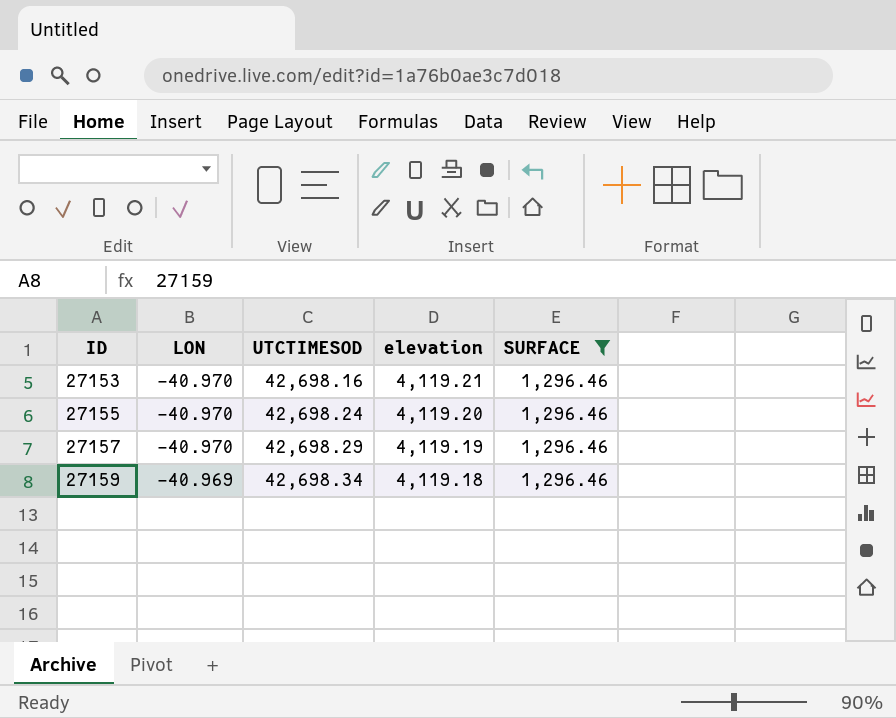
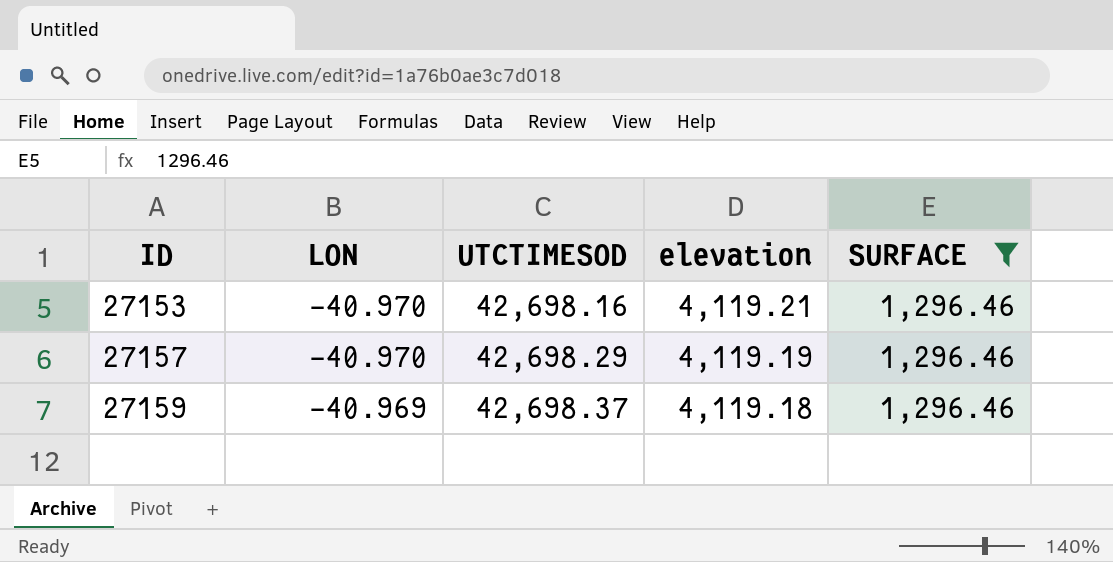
row 27155: -40.970 | 42,698.24 | 4,119.20 | 1,296.46 -> none
27159 | UTCTIMESOD: 42,698.34 -> 42,698.37

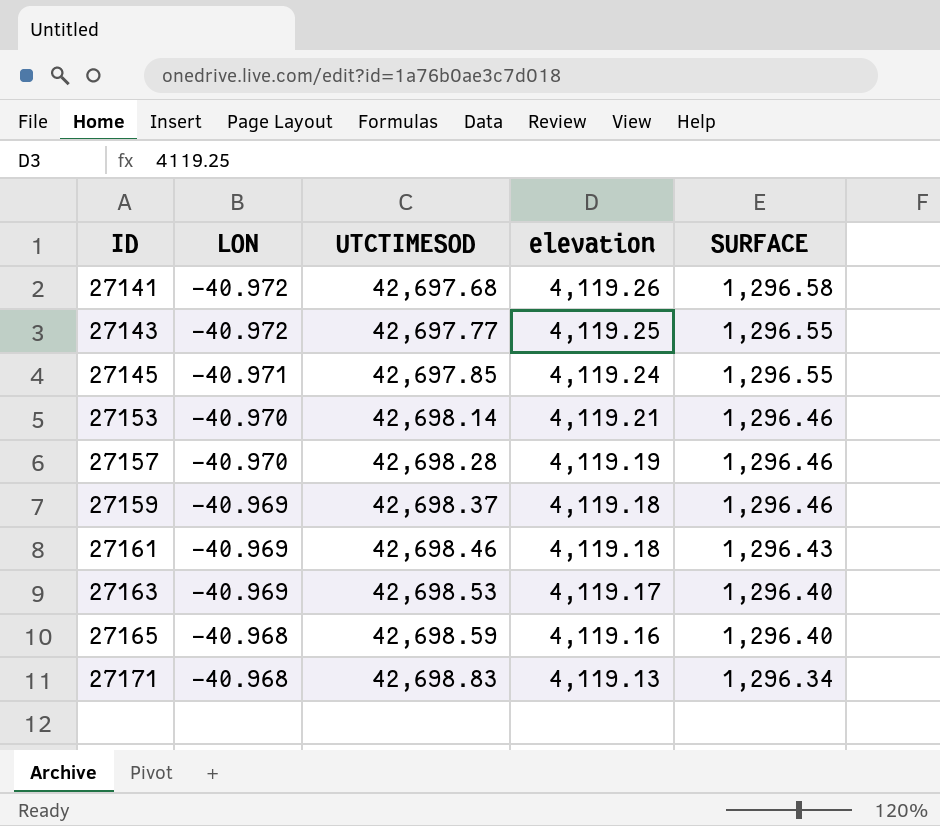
filter: SURFACE = 1,296.46 -> none
27153 | UTCTIMESOD: 42,698.16 -> 42,698.14
27157 | UTCTIMESOD: 42,698.29 -> 42,698.28

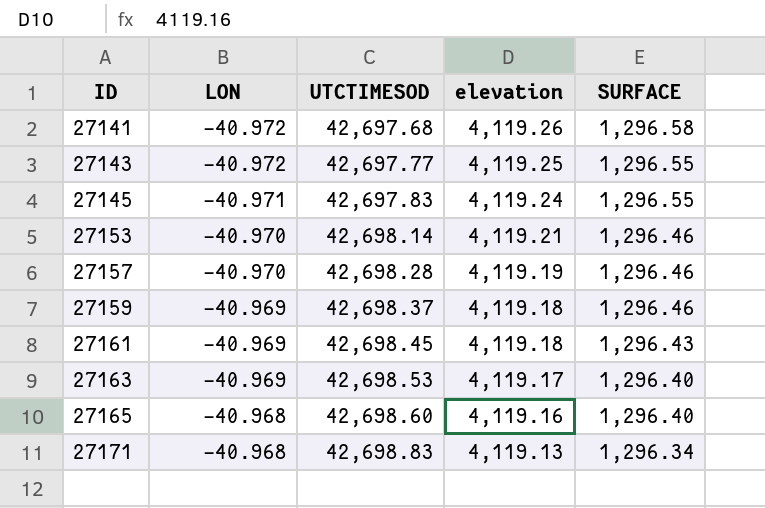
27145 | UTCTIMESOD: 42,697.85 -> 42,697.83
27161 | UTCTIMESOD: 42,698.46 -> 42,698.45
27165 | UTCTIMESOD: 42,698.59 -> 42,698.60

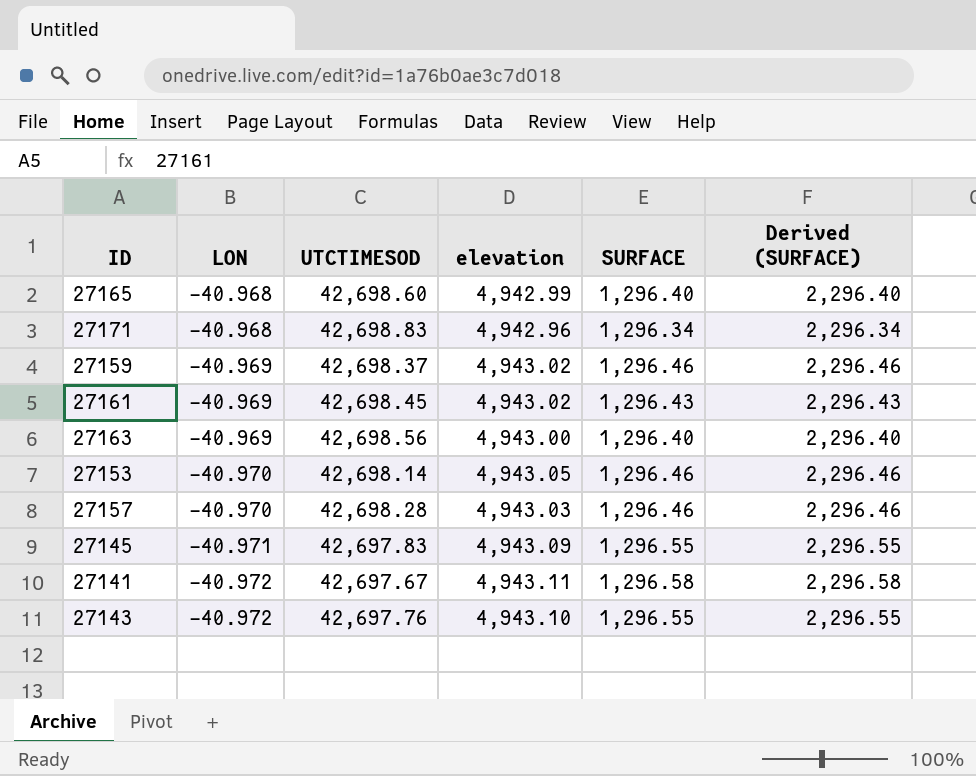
row order: ID ascending -> LON descending
column Derived (SURFACE) | formula: none -> [SURFACE] + 1000
27165 | elevation: 4,119.16 -> 4,942.99
27171 | elevation: 4,119.13 -> 4,942.96
27159 | elevation: 4,119.18 -> 4,943.02
27161 | elevation: 4,119.18 -> 4,943.02
27163 | UTCTIMESOD: 42,698.53 -> 42,698.56
27163 | elevation: 4,119.17 -> 4,943.00
27153 | elevation: 4,119.21 -> 4,943.05
27157 | elevation: 4,119.19 -> 4,943.03
27145 | elevation: 4,119.24 -> 4,943.09
27141 | UTCTIMESOD: 42,697.68 -> 42,697.67
27141 | elevation: 4,119.26 -> 4,943.11
27143 | UTCTIMESOD: 42,697.77 -> 42,697.76
27143 | elevation: 4,119.25 -> 4,943.10

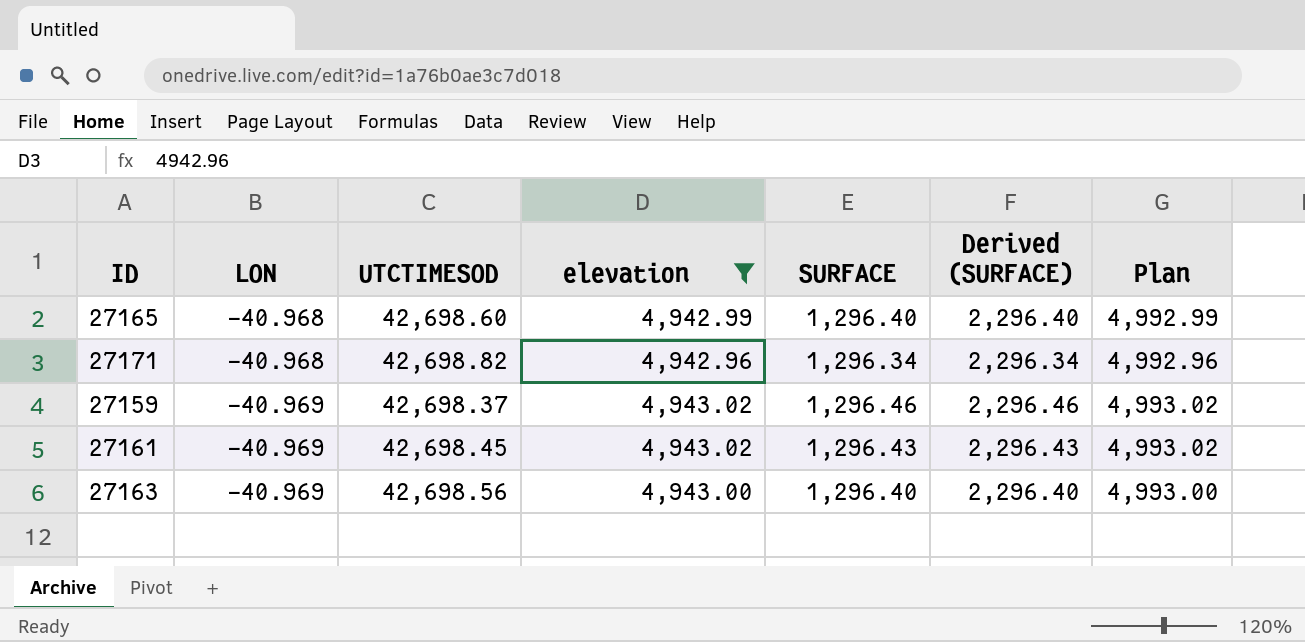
filter: none -> elevation <= 4,943.02
column Plan | formula: none -> [elevation] + 50
27171 | UTCTIMESOD: 42,698.83 -> 42,698.82

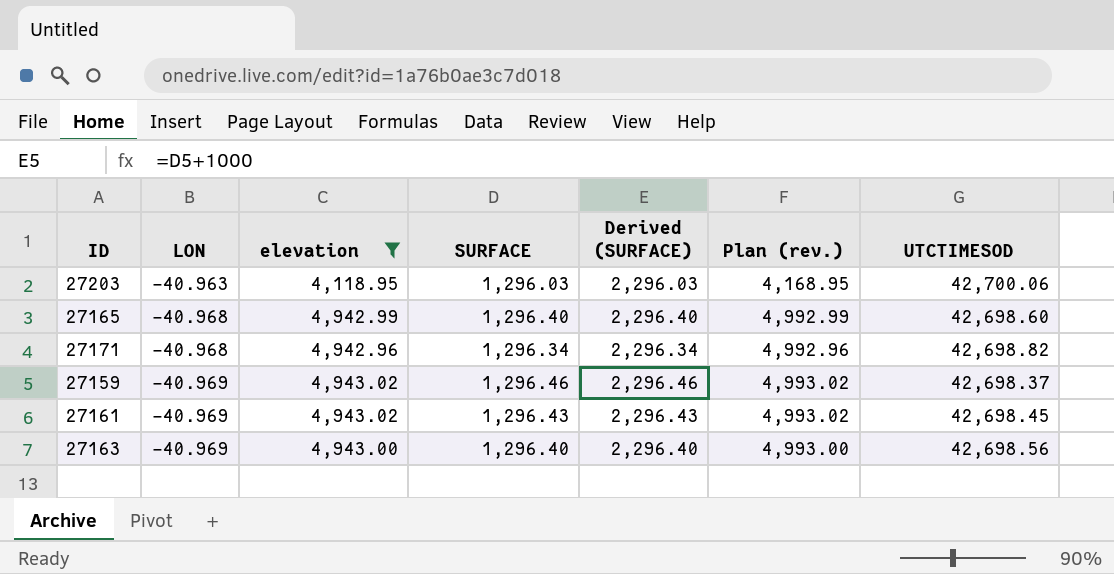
column name: Plan -> Plan (rev.)
column UTCTIMESOD | position: 3 -> 7
row 27203: none -> -40.963 | 4,118.95 | 1,296.03 | 2,296.03 | 4,168.95 | 42,700.06

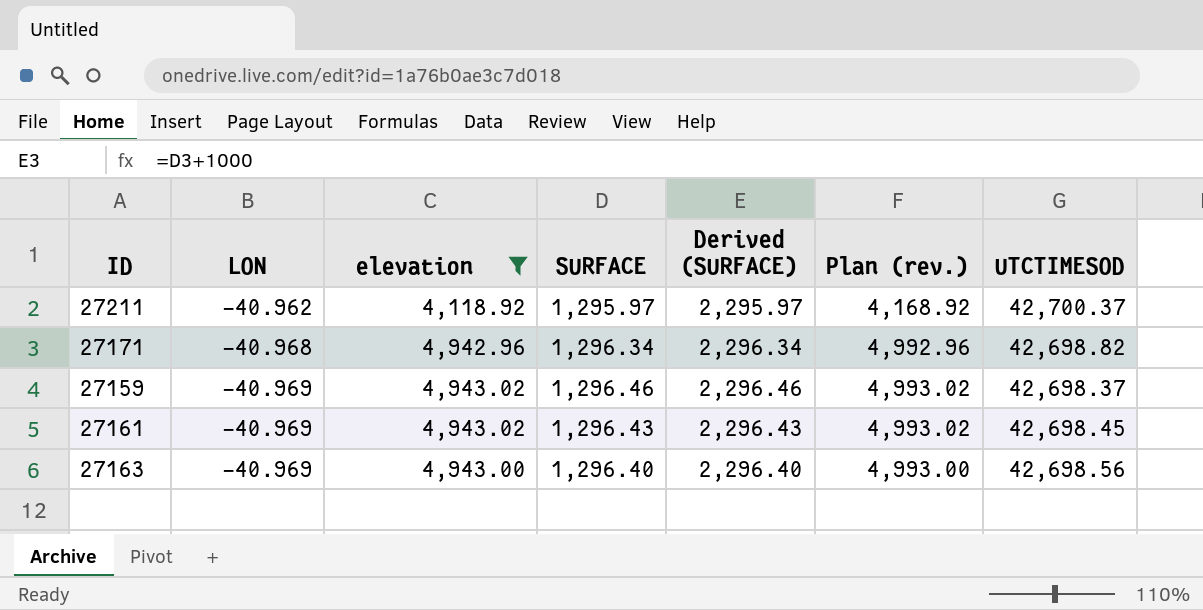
row 27203: -40.963 | 4,118.95 | 1,296.03 | 2,296.03 | 4,168.95 | 42,700.06 -> none
row 27165: -40.968 | 4,942.99 | 1,296.40 | 2,296.40 | 4,992.99 | 42,698.60 -> none
row 27211: none -> -40.962 | 4,118.92 | 1,295.97 | 2,295.97 | 4,168.92 | 42,700.37

